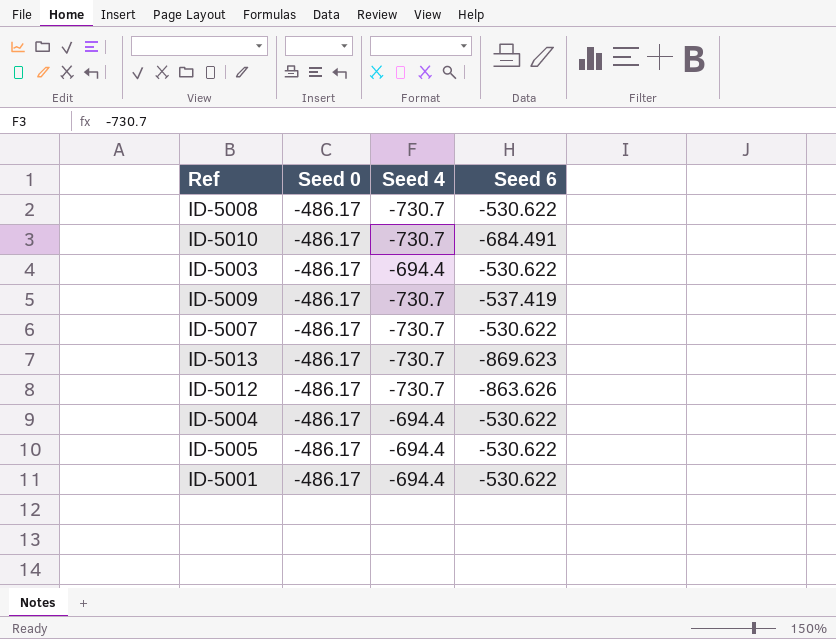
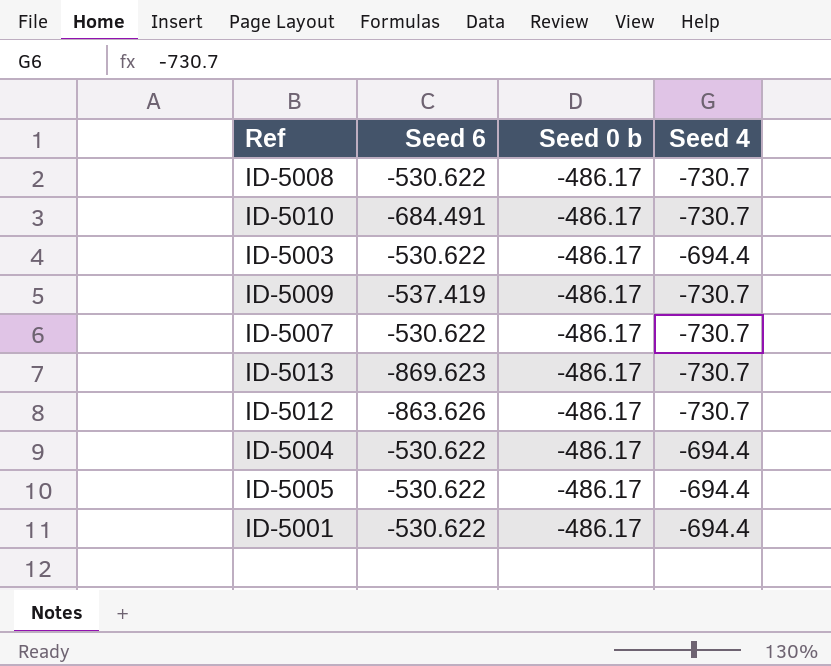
column Seed 6 | position: 4 -> 2
column name: Seed 0 -> Seed 0 b

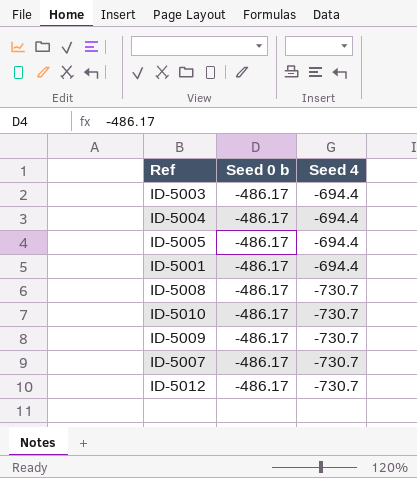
row order: none -> Seed 4 descending
column Seed 6 | position: 2 -> none
row ID-5013: -869.623 | -486.17 | -730.7 -> none

